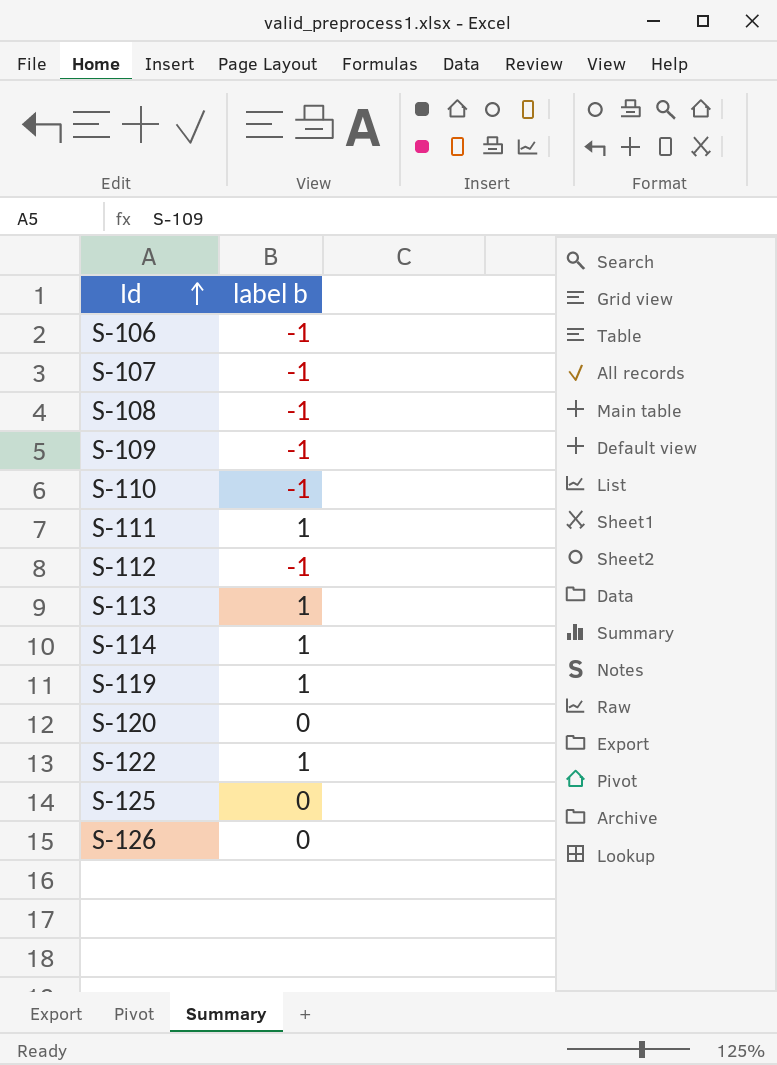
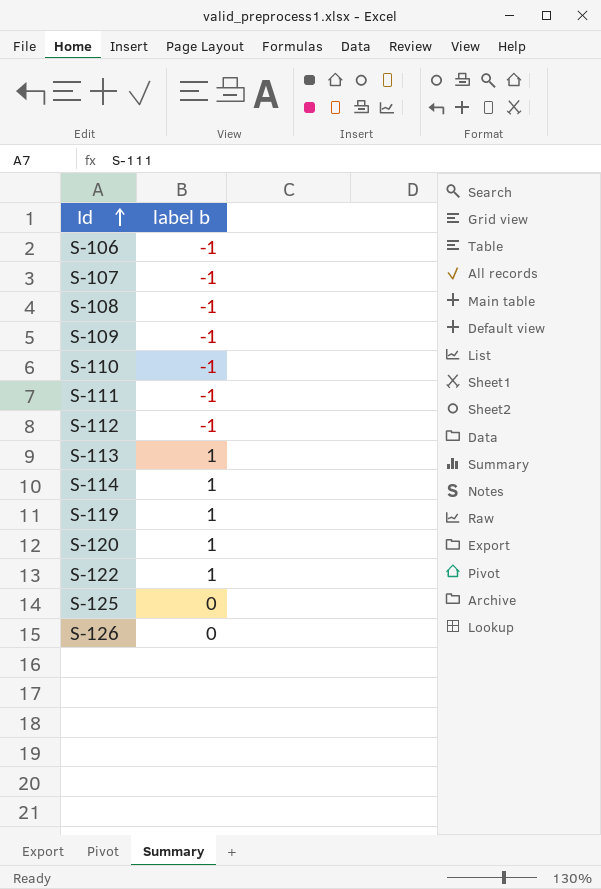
S-111 | label b: 1 -> -1
S-120 | label b: 0 -> 1

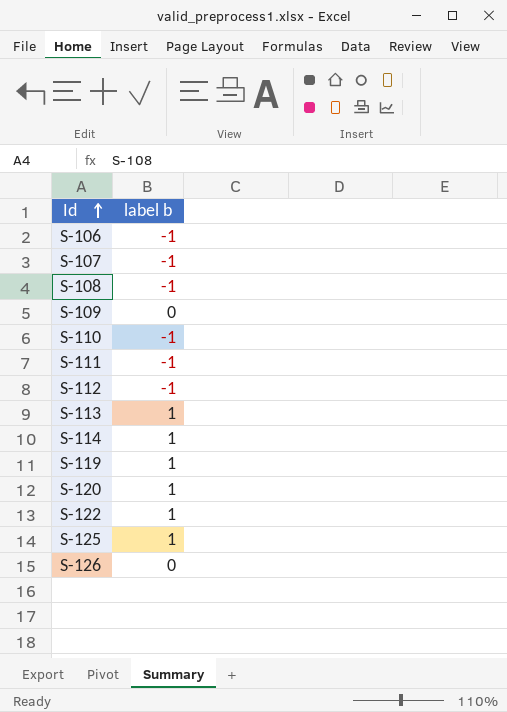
S-109 | label b: -1 -> 0
S-125 | label b: 0 -> 1

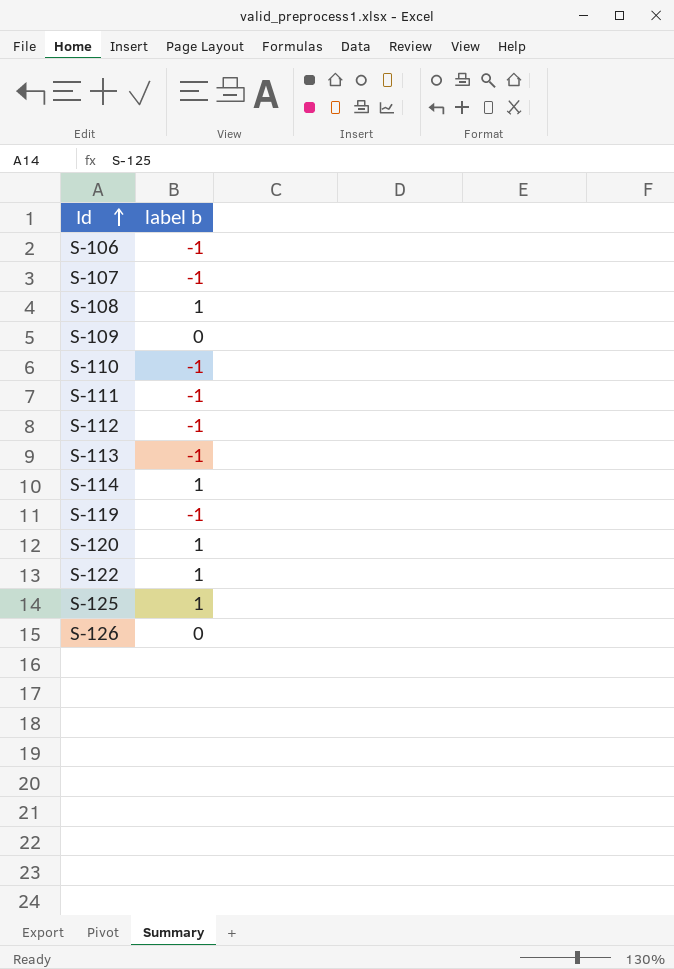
S-108 | label b: -1 -> 1
S-113 | label b: 1 -> -1
S-119 | label b: 1 -> -1

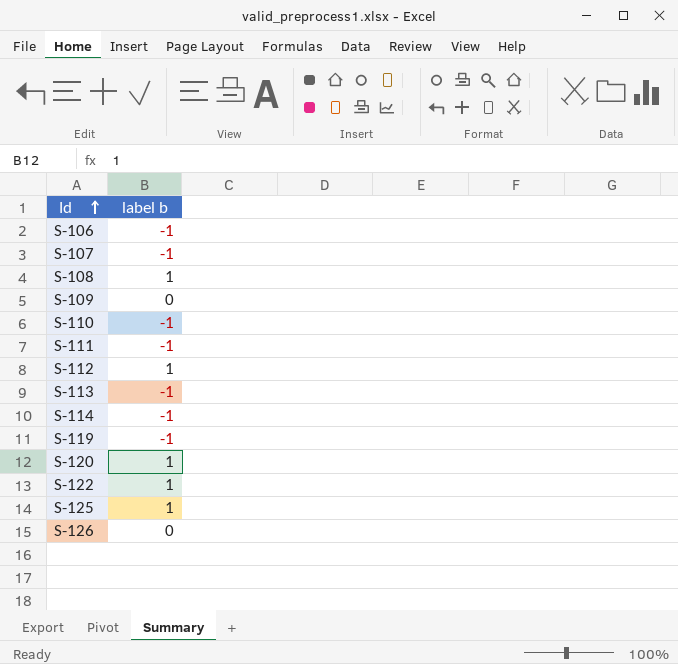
S-112 | label b: -1 -> 1
S-114 | label b: 1 -> -1

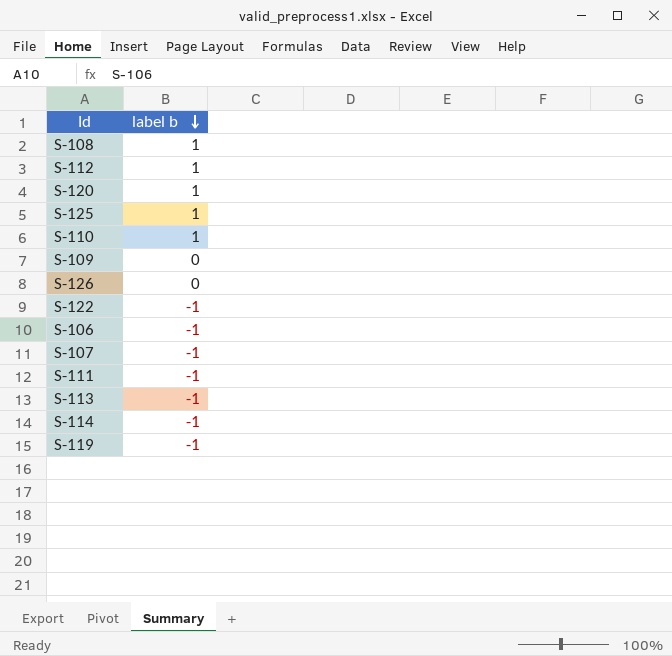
row order: Id ascending -> label b descending
S-110 | label b: -1 -> 1
S-122 | label b: 1 -> -1

